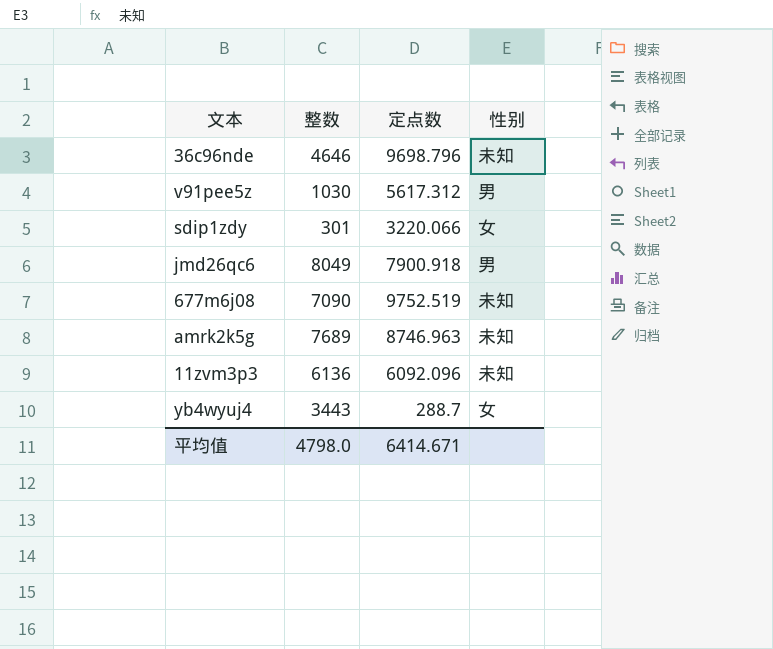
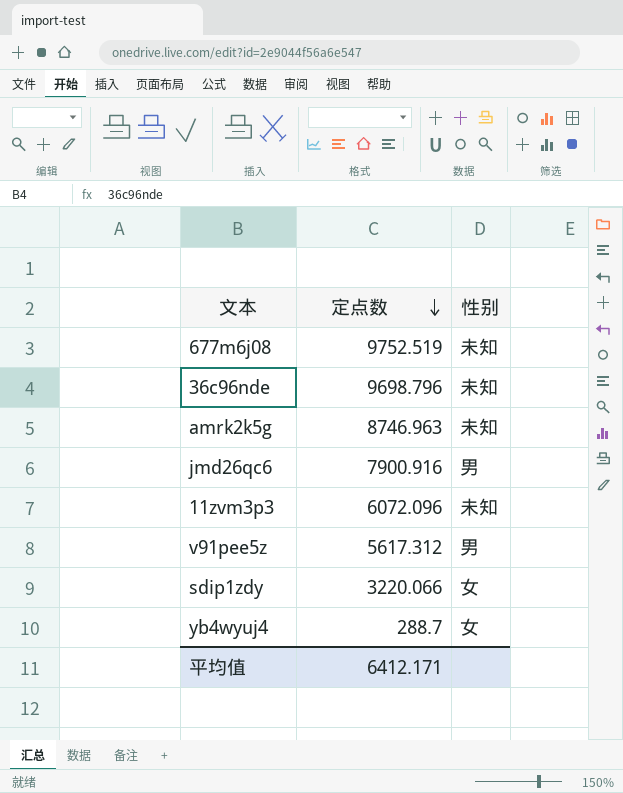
row order: none -> 定点数 descending
column 整数 | position: 2 -> none
jmd26qc6 | 定点数: 7900.918 -> 7900.916
11zvm3p3 | 定点数: 6092.096 -> 6072.096
平均值 | 定点数: 6414.671 -> 6412.171

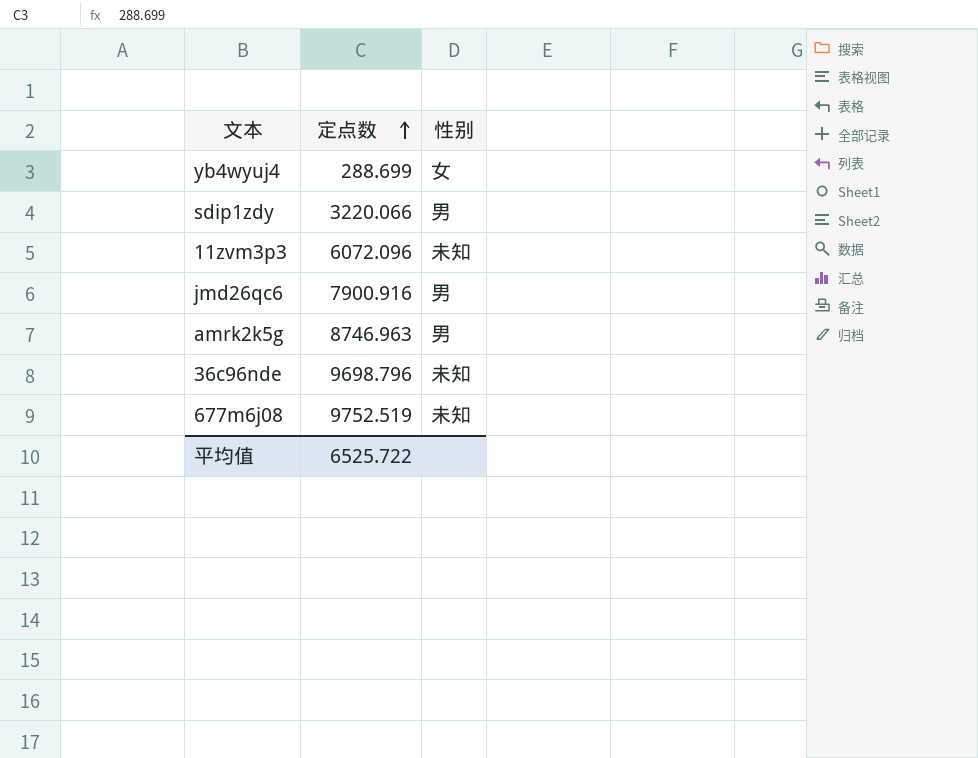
row order: 定点数 descending -> 定点数 ascending
row v91pee5z: 5617.312 | 男 -> none
yb4wyuj4 | 定点数: 288.7 -> 288.699
sdip1zdy | 性别: 女 -> 男
amrk2k5g | 性别: 未知 -> 男
平均值 | 定点数: 6412.171 -> 6525.722

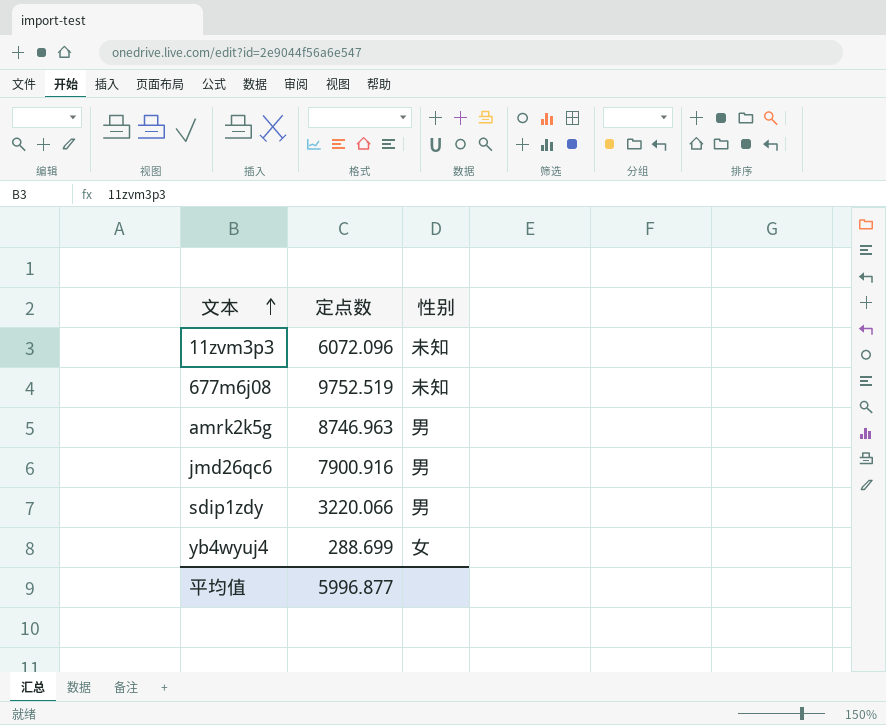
row order: 定点数 ascending -> 文本 ascending
row 36c96nde: 9698.796 | 未知 -> none
平均值 | 定点数: 6525.722 -> 5996.877

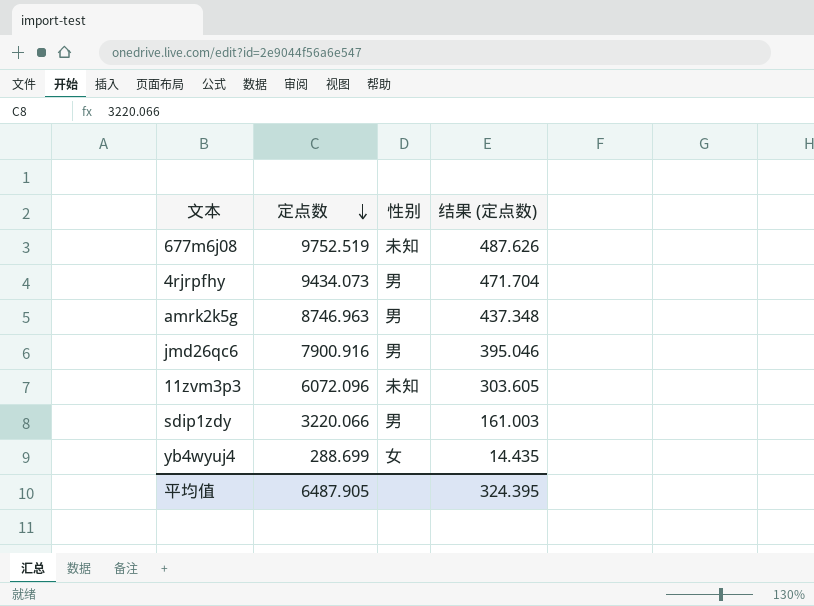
row order: 文本 ascending -> 定点数 descending
column 结果 (定点数) | formula: none -> [定点数] * 0.05
row 4rjrpfhy: none -> 9434.073 | 男 | 471.704
平均值 | 定点数: 5996.877 -> 6487.905

